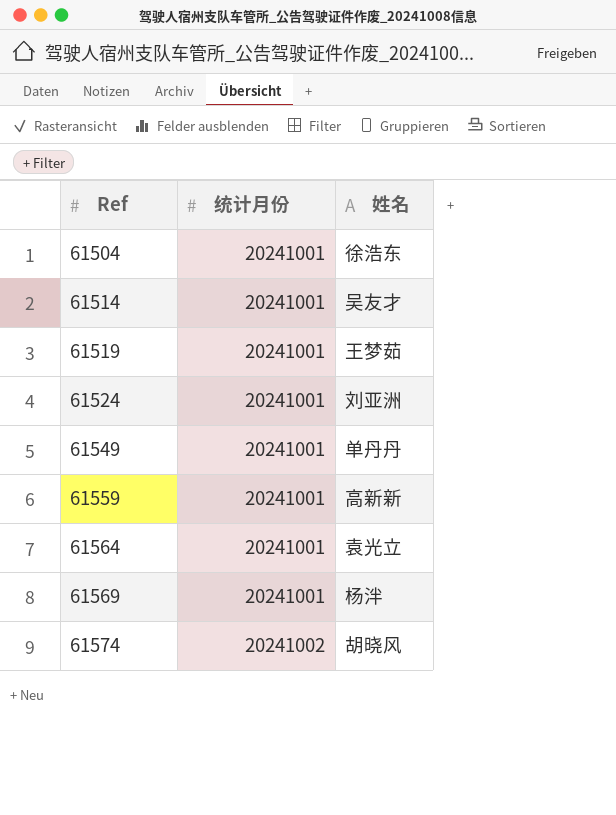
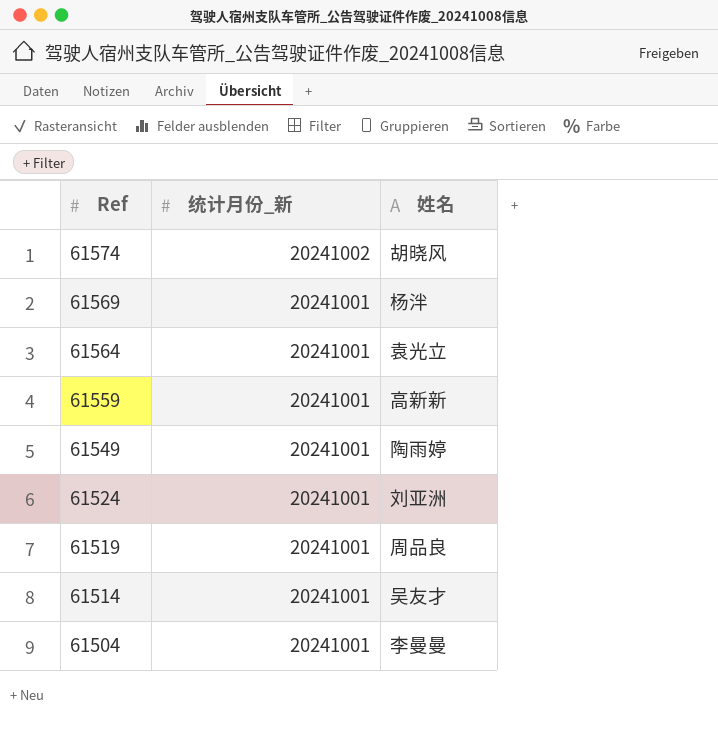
row order: Ref ascending -> Ref descending
column name: 统计月份 -> 统计月份_新
61549 | 姓名: 单丹丹 -> 陶雨婷
61519 | 姓名: 王梦茹 -> 周品良
61504 | 姓名: 徐浩东 -> 李曼曼

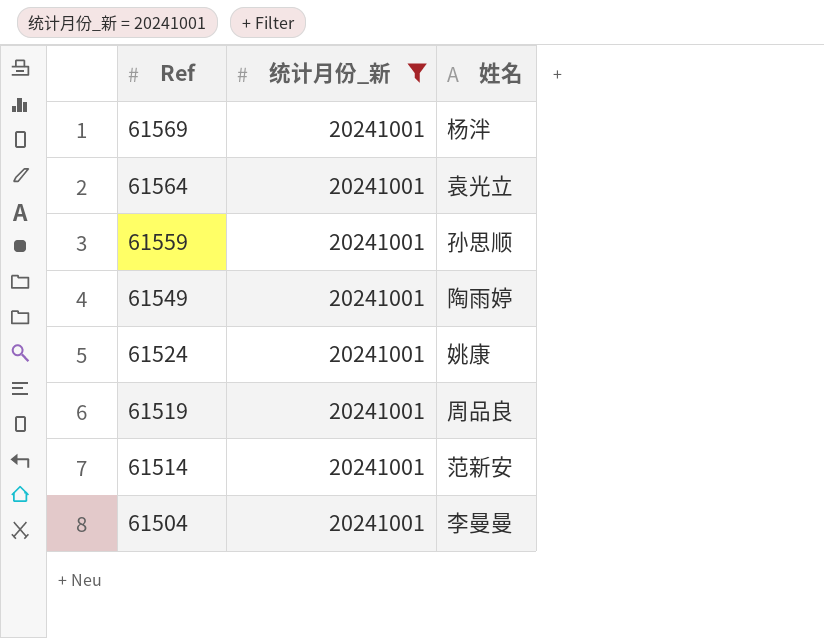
filter: none -> 统计月份_新 = 20241001
61559 | 姓名: 高新新 -> 孙思顺
61524 | 姓名: 刘亚洲 -> 姚康
61514 | 姓名: 吴友才 -> 范新安

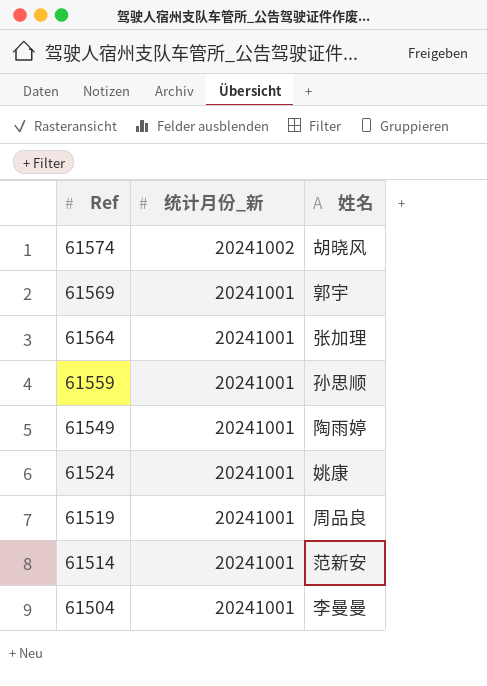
filter: 统计月份_新 = 20241001 -> none
61569 | 姓名: 杨泮 -> 郭宇
61564 | 姓名: 袁光立 -> 张加理

